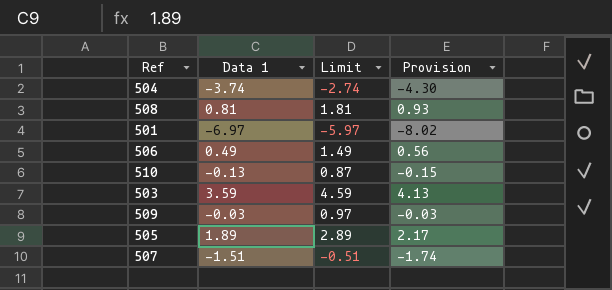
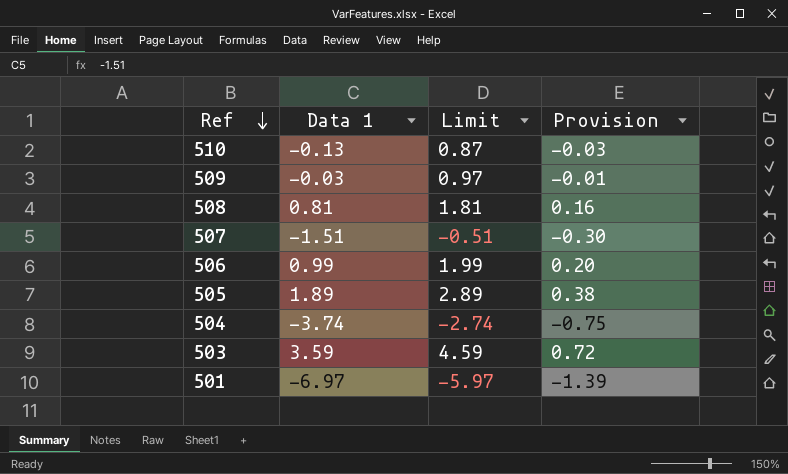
row order: none -> Ref descending
column Provision | formula: [Data 1] * 1.15 -> [Data 1] * 0.2
506 | Data 1: 0.49 -> 0.99
506 | Limit: 1.49 -> 1.99

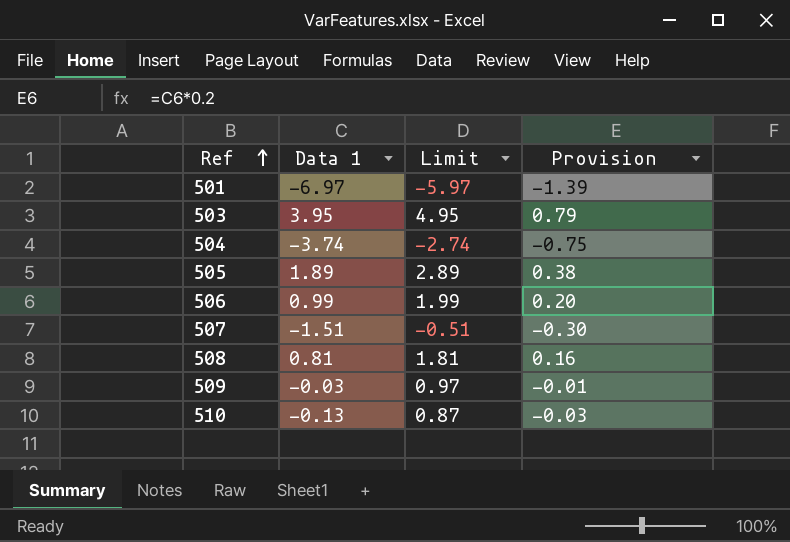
row order: Ref descending -> Ref ascending
503 | Data 1: 3.59 -> 3.95
503 | Limit: 4.59 -> 4.95
503 | Provision: 0.72 -> 0.79

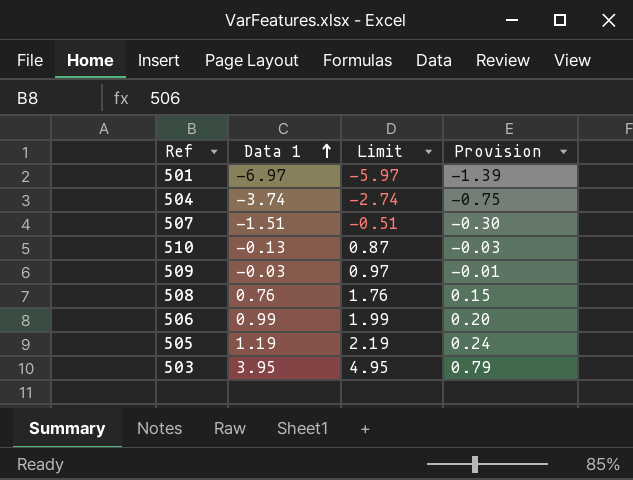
row order: Ref ascending -> Data 1 ascending
508 | Data 1: 0.81 -> 0.76
508 | Limit: 1.81 -> 1.76
508 | Provision: 0.16 -> 0.15
505 | Data 1: 1.89 -> 1.19
505 | Limit: 2.89 -> 2.19
505 | Provision: 0.38 -> 0.24

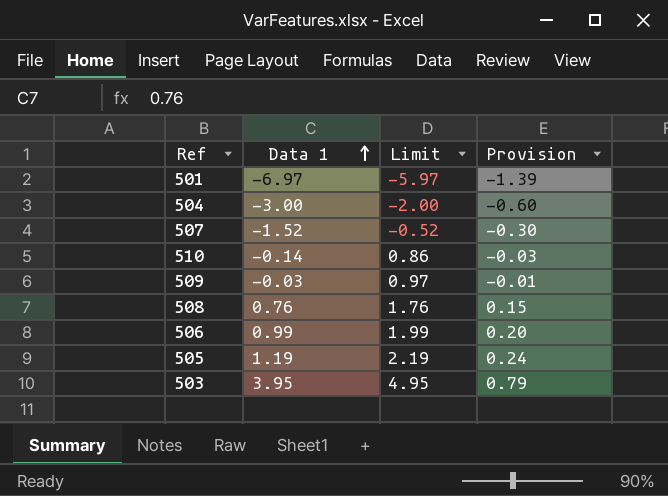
504 | Data 1: -3.74 -> -3.00
504 | Limit: -2.74 -> -2.00
504 | Provision: -0.75 -> -0.60
507 | Data 1: -1.51 -> -1.52
507 | Limit: -0.51 -> -0.52
510 | Data 1: -0.13 -> -0.14
510 | Limit: 0.87 -> 0.86

